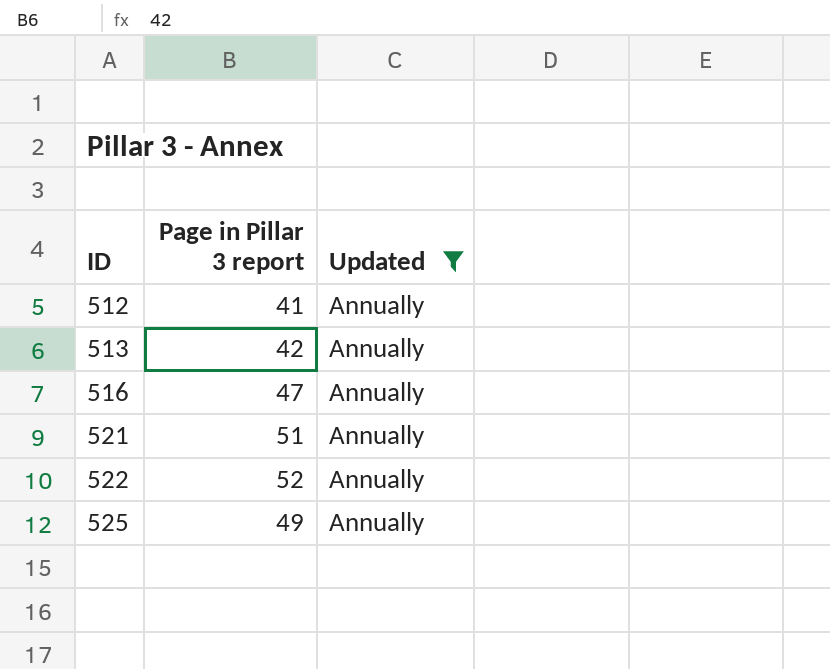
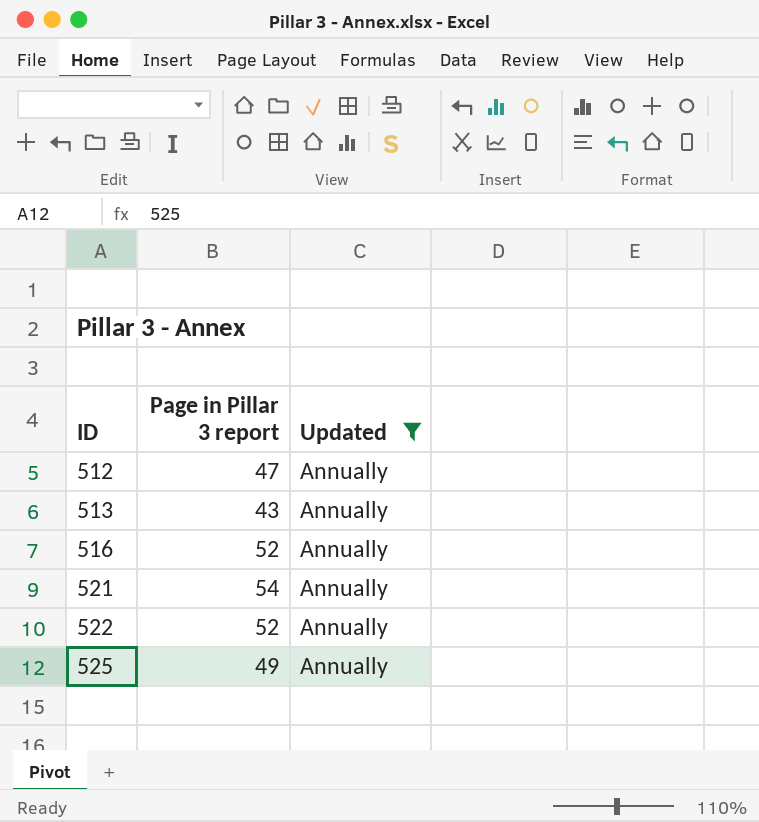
512 | Page in Pillar 3 report: 41 -> 47
513 | Page in Pillar 3 report: 42 -> 43
516 | Page in Pillar 3 report: 47 -> 52
521 | Page in Pillar 3 report: 51 -> 54

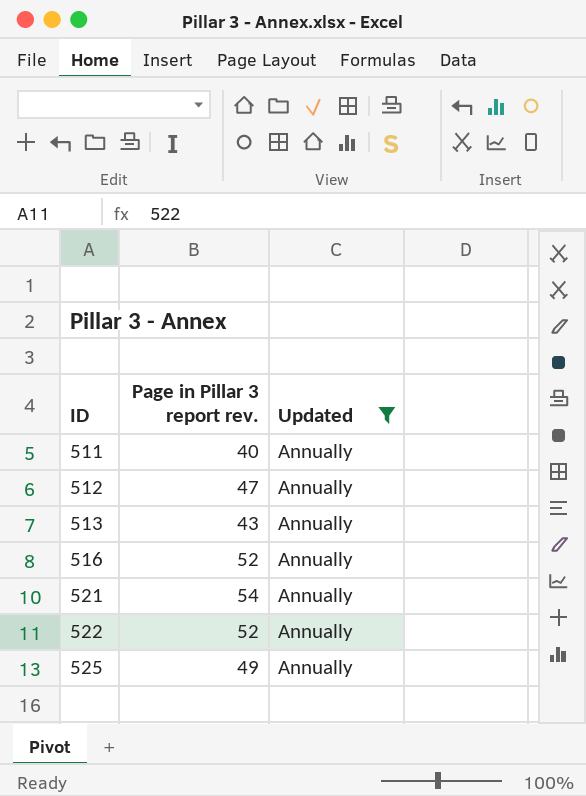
column name: Page in Pillar 3 report -> Page in Pillar 3 report rev.
row 511: none -> 40 | Annually

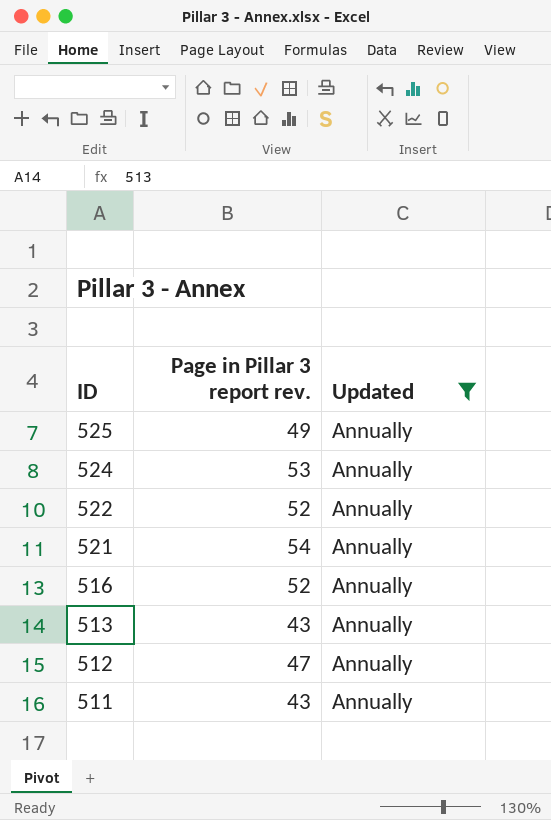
row order: ID ascending -> ID descending
row 524: none -> 53 | Annually
511 | Page in Pillar 3 report rev.: 40 -> 43

